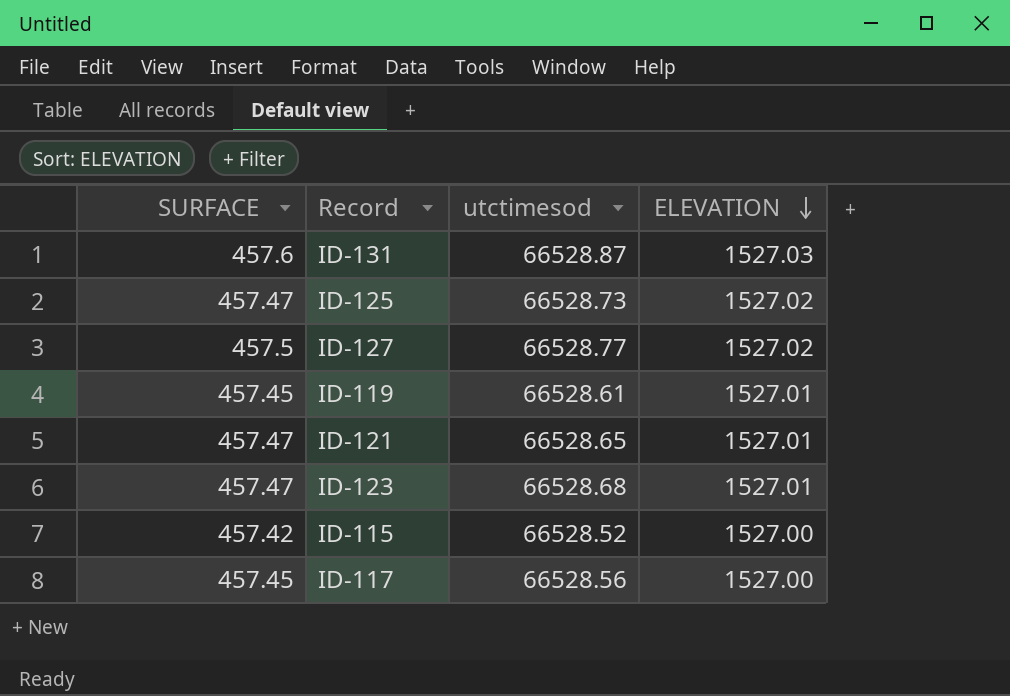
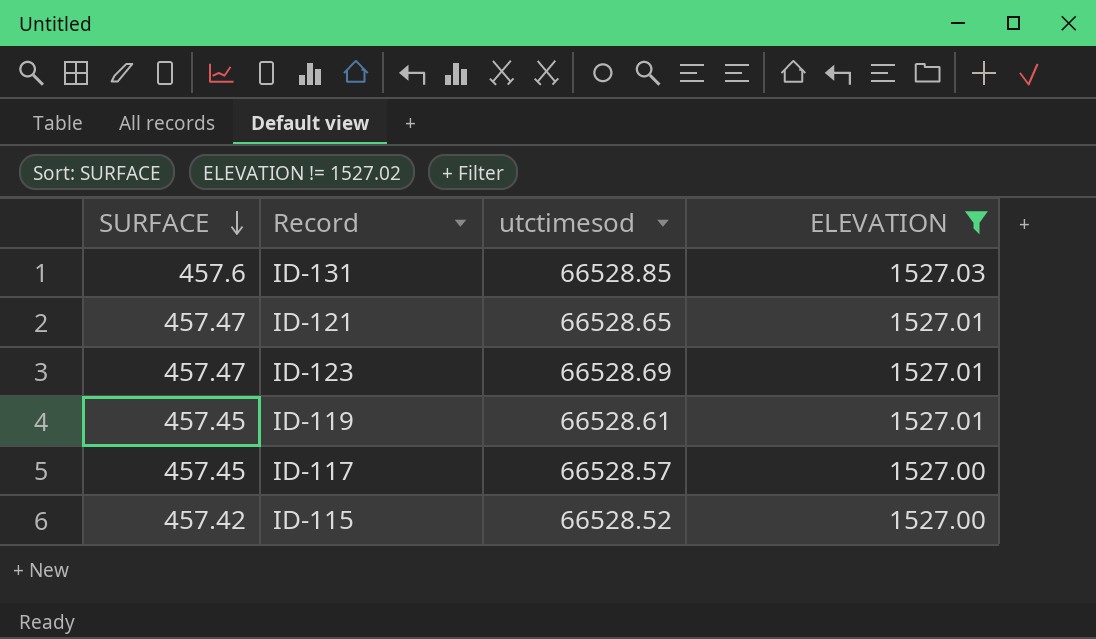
filter: none -> ELEVATION != 1527.02
row order: ELEVATION descending -> SURFACE descending
ID-131 | utctimesod: 66528.87 -> 66528.85
ID-123 | utctimesod: 66528.68 -> 66528.69
ID-117 | utctimesod: 66528.56 -> 66528.57

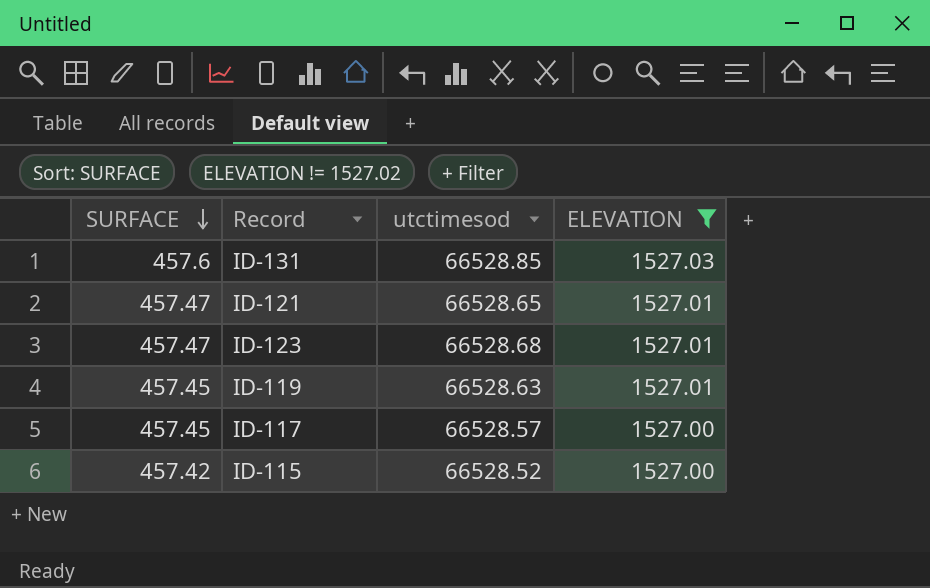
ID-123 | utctimesod: 66528.69 -> 66528.68
ID-119 | utctimesod: 66528.61 -> 66528.63

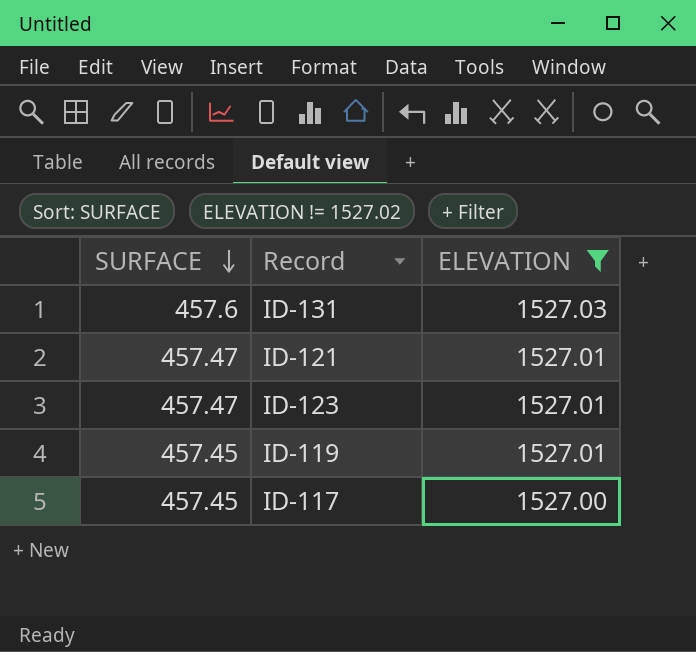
column utctimesod | position: 3 -> none
row ID-115: 457.42 | 66528.52 | 1527.00 -> none

